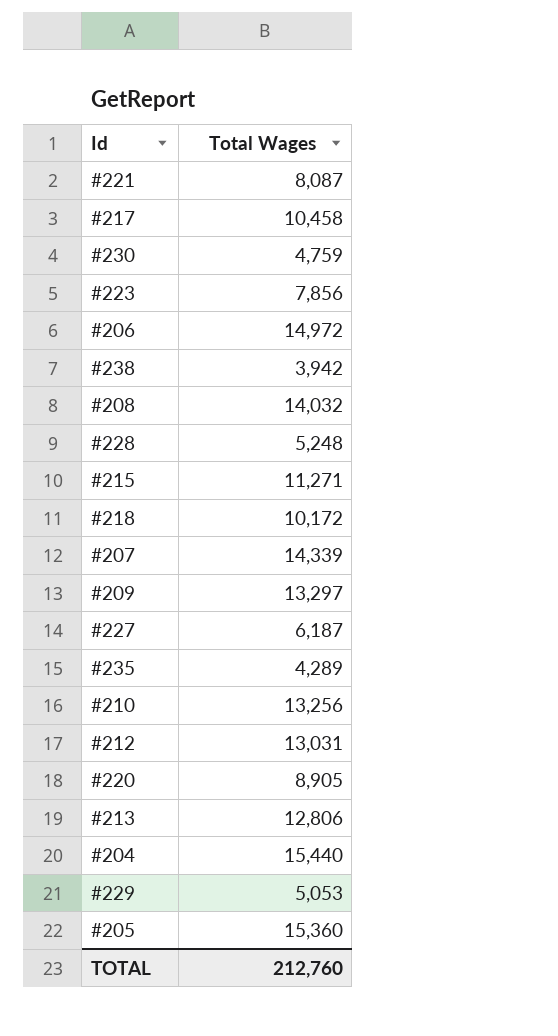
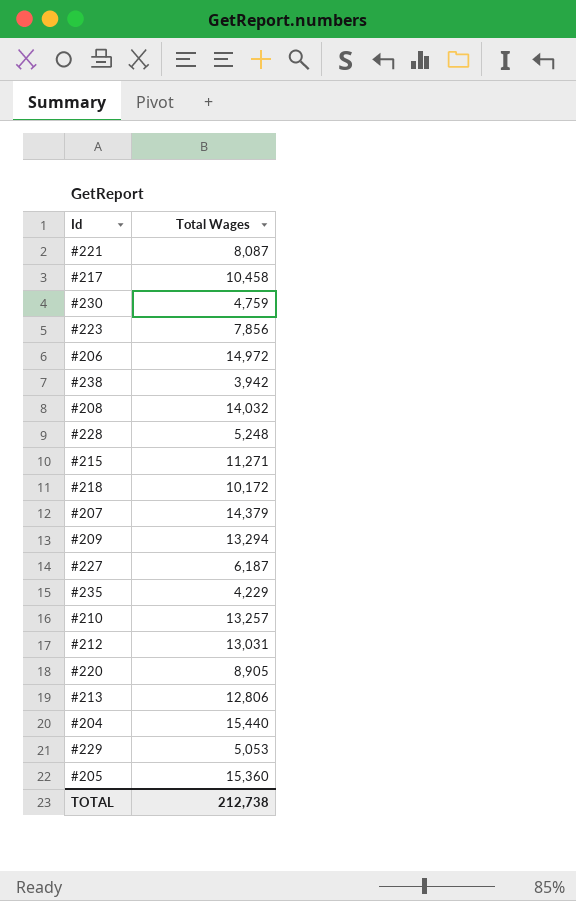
#207 | Total Wages: 14,339 -> 14,379
#209 | Total Wages: 13,297 -> 13,294
#235 | Total Wages: 4,289 -> 4,229
#210 | Total Wages: 13,256 -> 13,257
TOTAL | Total Wages: 212,760 -> 212,738

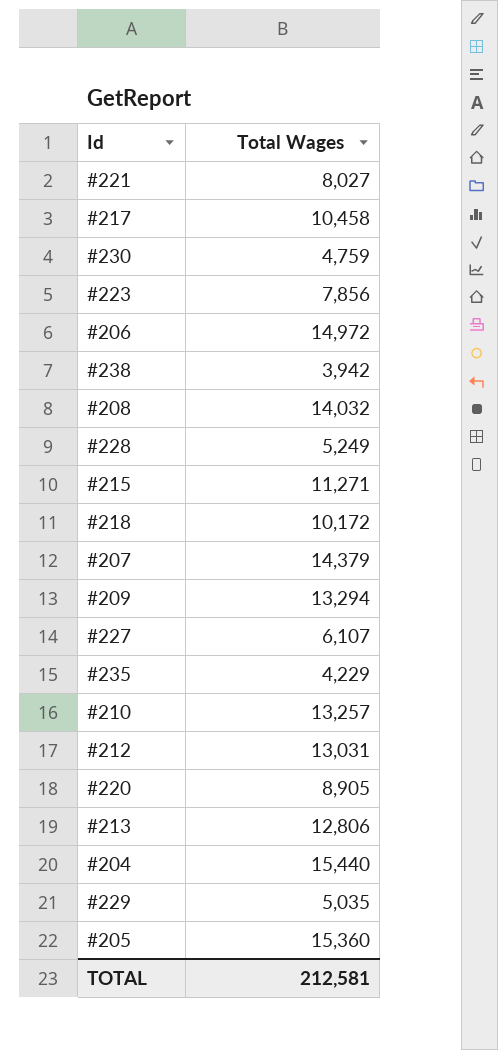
#221 | Total Wages: 8,087 -> 8,027
#228 | Total Wages: 5,248 -> 5,249
#227 | Total Wages: 6,187 -> 6,107
#229 | Total Wages: 5,053 -> 5,035
TOTAL | Total Wages: 212,738 -> 212,581

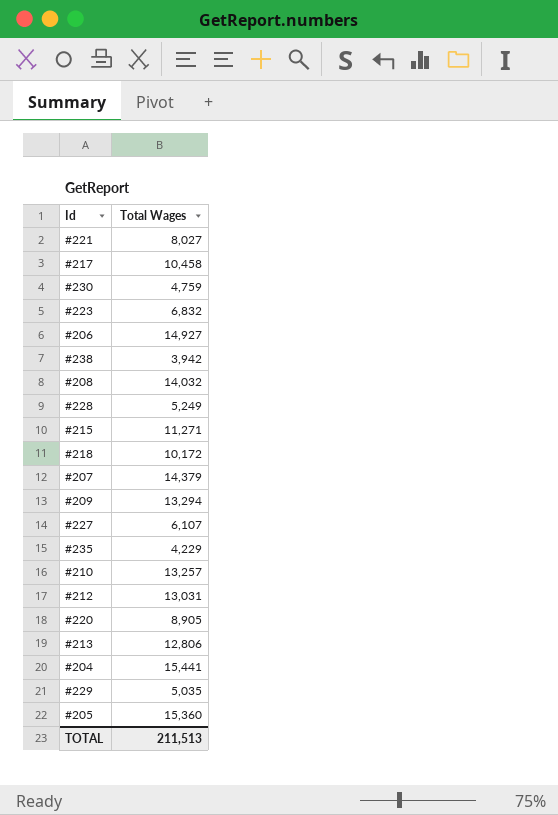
#223 | Total Wages: 7,856 -> 6,832
#206 | Total Wages: 14,972 -> 14,927
#204 | Total Wages: 15,440 -> 15,441
TOTAL | Total Wages: 212,581 -> 211,513

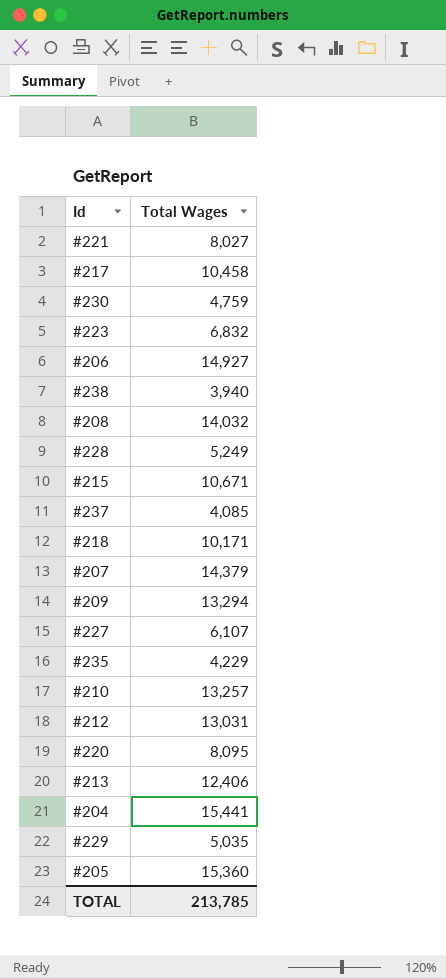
#238 | Total Wages: 3,942 -> 3,940
#215 | Total Wages: 11,271 -> 10,671
row #237: none -> 4,085
#218 | Total Wages: 10,172 -> 10,171
#220 | Total Wages: 8,905 -> 8,095
#213 | Total Wages: 12,806 -> 12,406
TOTAL | Total Wages: 211,513 -> 213,785

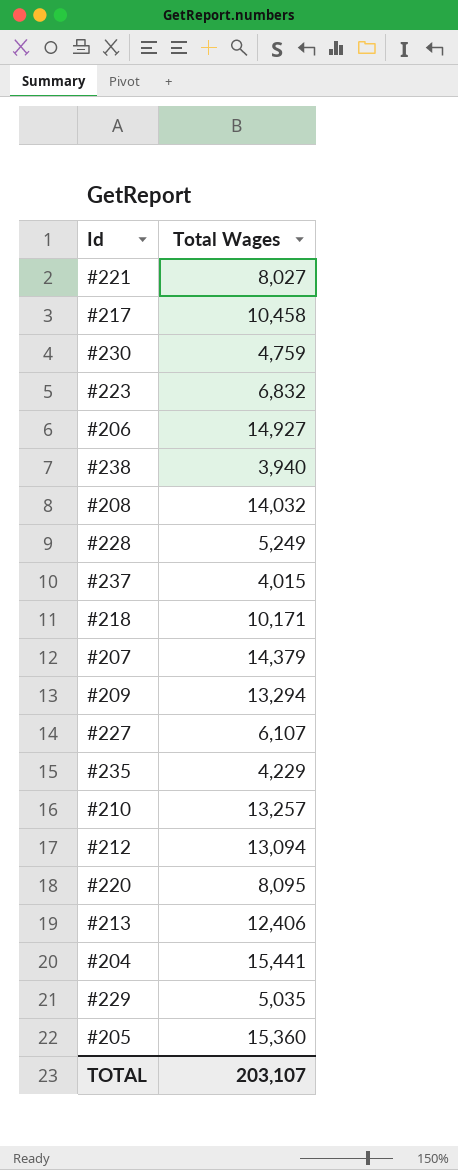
row #215: 10,671 -> none
#237 | Total Wages: 4,085 -> 4,015
#212 | Total Wages: 13,031 -> 13,094
TOTAL | Total Wages: 213,785 -> 203,107

